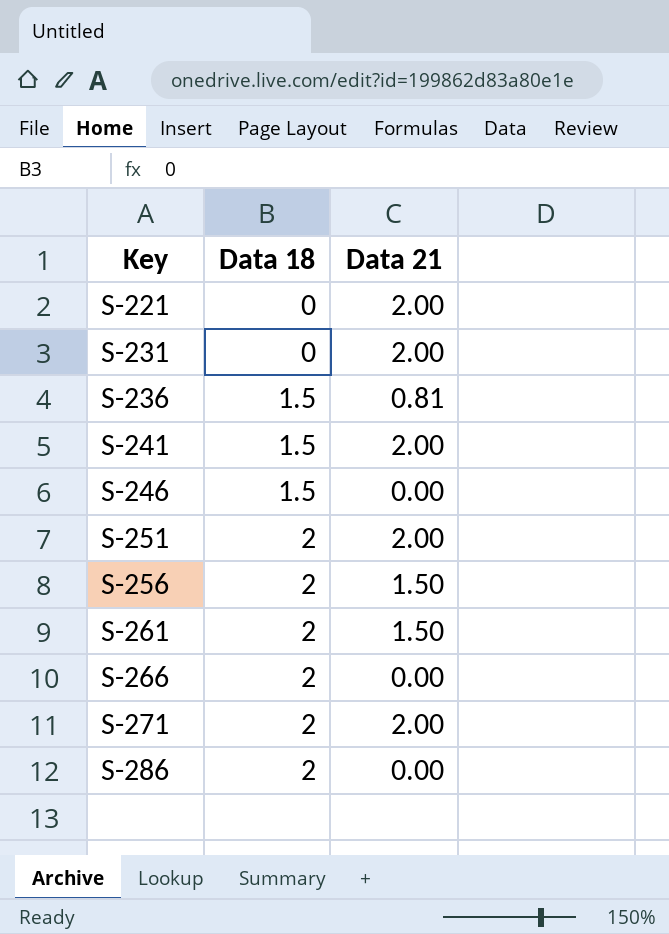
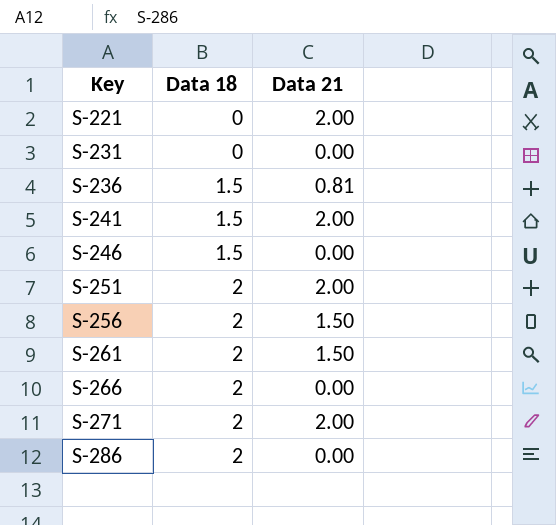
S-231 | Data 21: 2.00 -> 0.00

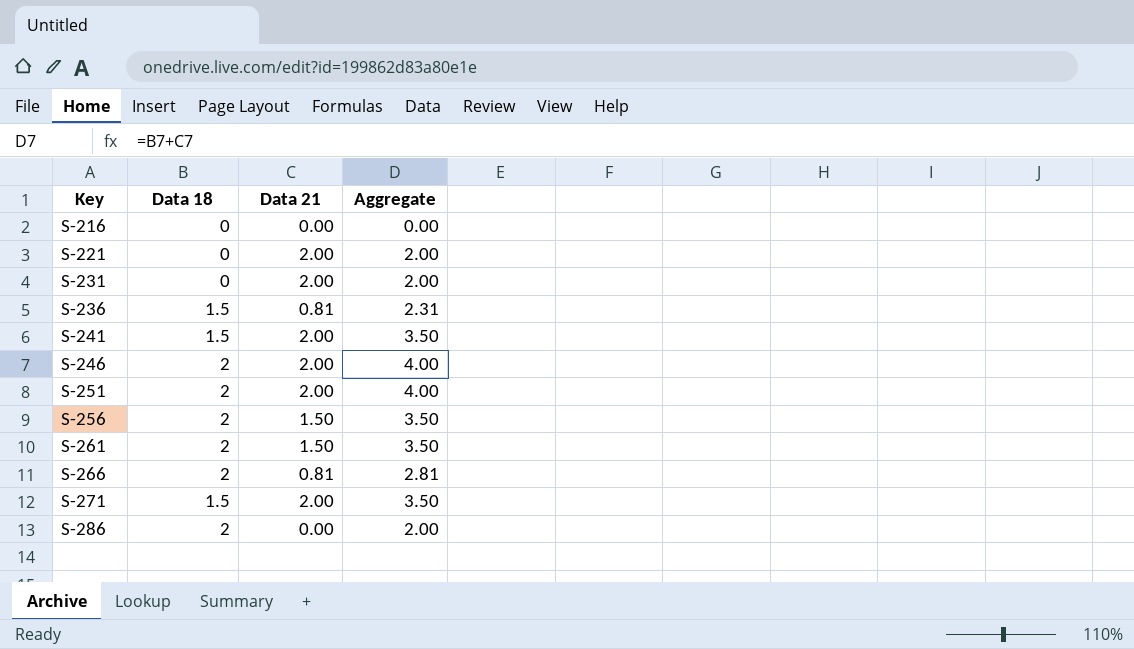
column Aggregate | formula: none -> [Data 18] + [Data 21]
row S-216: none -> 0 | 0.00 | 0.00
S-231 | Data 21: 0.00 -> 2.00
S-246 | Data 18: 1.5 -> 2
S-246 | Data 21: 0.00 -> 2.00
S-266 | Data 21: 0.00 -> 0.81
S-271 | Data 18: 2 -> 1.5

